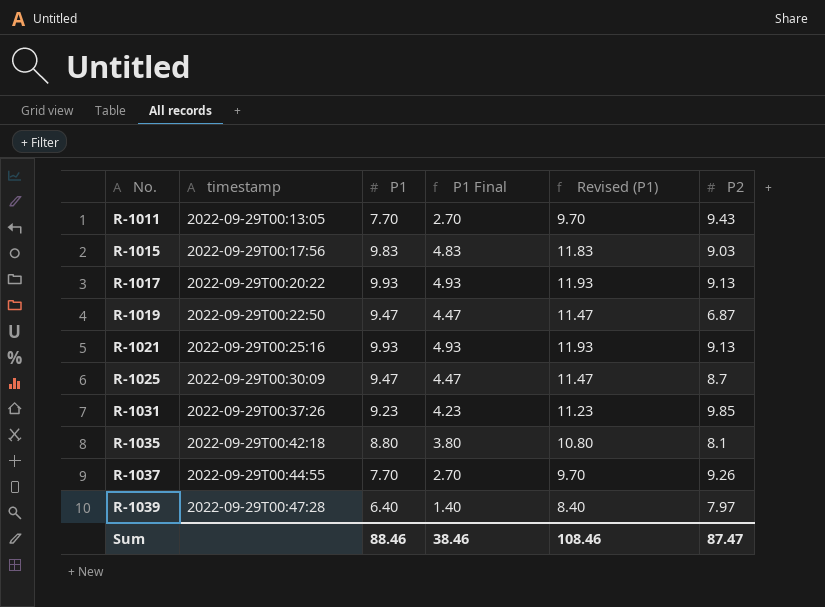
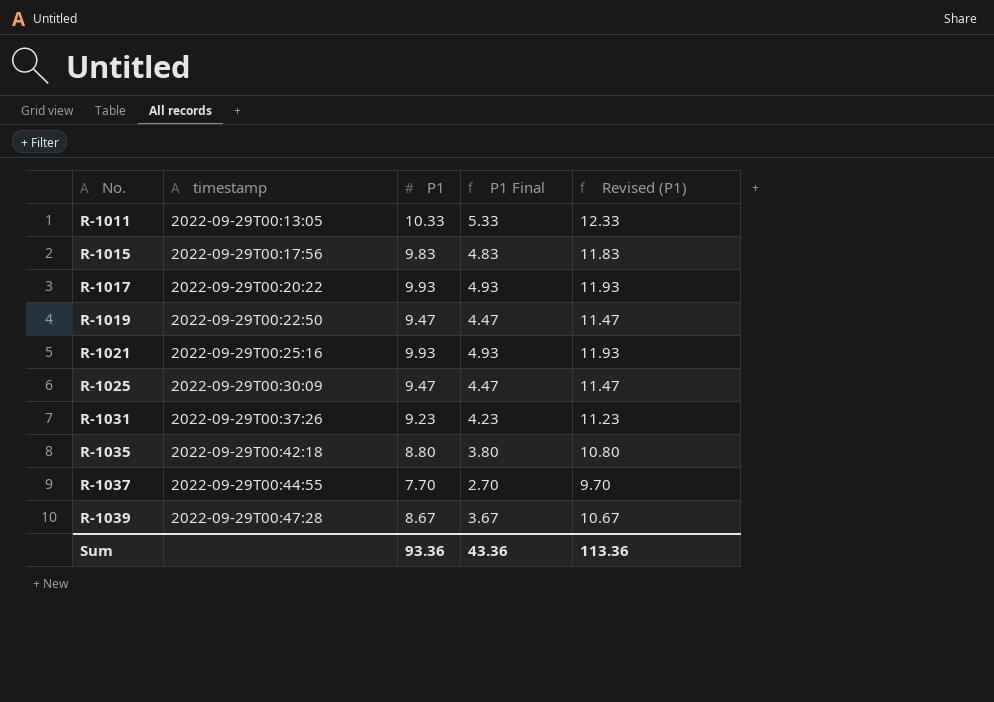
column P2 | position: 6 -> none
R-1011 | P1: 7.70 -> 10.33
R-1011 | P1 Final: 2.70 -> 5.33
R-1011 | Revised (P1): 9.70 -> 12.33
R-1039 | P1: 6.40 -> 8.67
R-1039 | P1 Final: 1.40 -> 3.67
R-1039 | Revised (P1): 8.40 -> 10.67
Sum | P1: 88.46 -> 93.36
Sum | P1 Final: 38.46 -> 43.36
Sum | Revised (P1): 108.46 -> 113.36

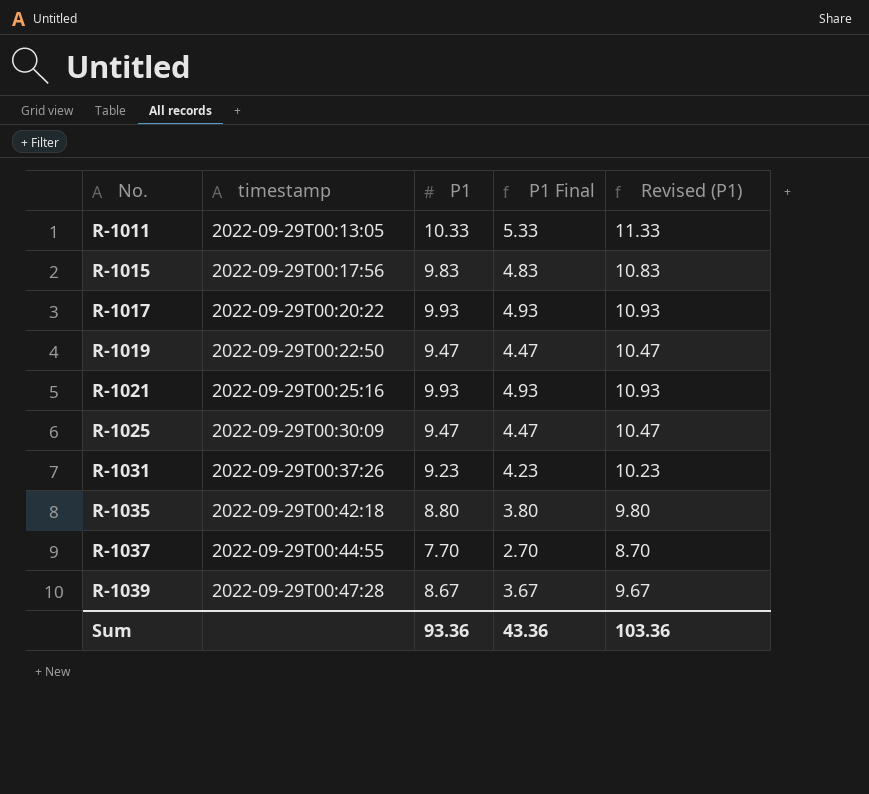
column Revised (P1) | formula: [P1] + 2 -> [P1] + 1
Sum | Revised (P1): 113.36 -> 103.36

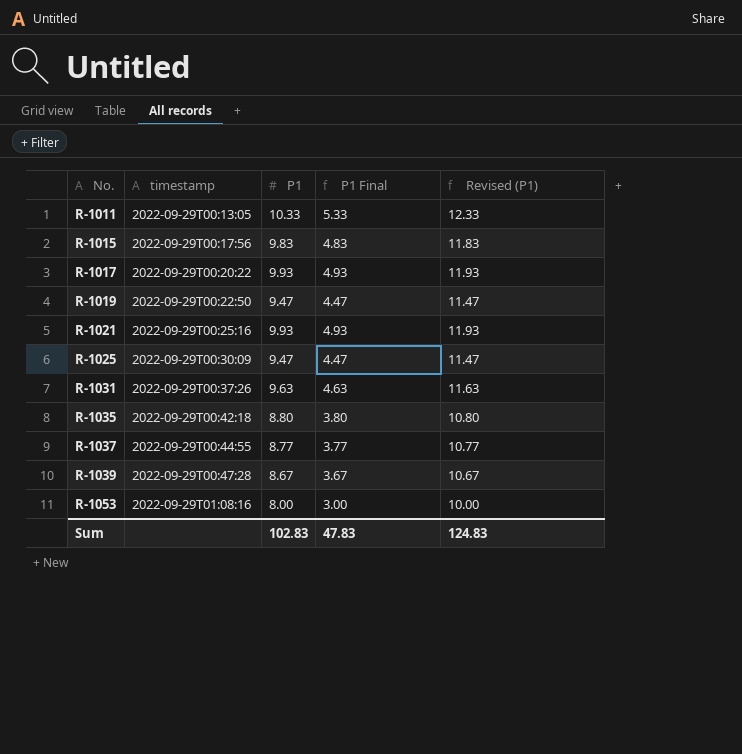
column Revised (P1) | formula: [P1] + 1 -> [P1] + 2
R-1031 | P1: 9.23 -> 9.63
R-1031 | P1 Final: 4.23 -> 4.63
R-1037 | P1: 7.70 -> 8.77
R-1037 | P1 Final: 2.70 -> 3.77
row R-1053: none -> 2022-09-29T01:08:16 | 8.00 | 3.00 | 10.00
Sum | P1: 93.36 -> 102.83
Sum | P1 Final: 43.36 -> 47.83
Sum | Revised (P1): 103.36 -> 124.83

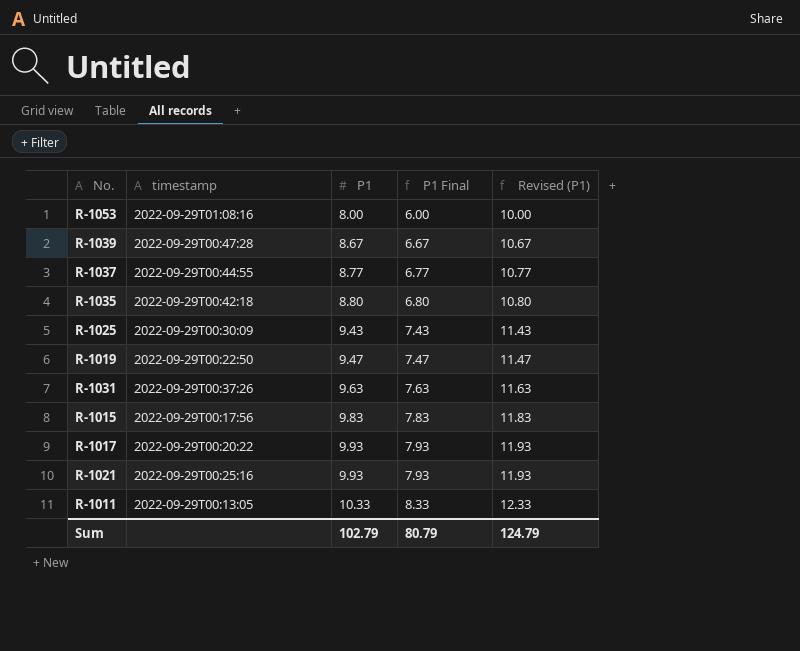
row order: No. ascending -> P1 ascending
column P1 Final | formula: [P1] - 5 -> [P1] - 2
R-1025 | P1: 9.47 -> 9.43
R-1025 | Revised (P1): 11.47 -> 11.43
Sum | P1: 102.83 -> 102.79
Sum | P1 Final: 47.83 -> 80.79
Sum | Revised (P1): 124.83 -> 124.79

